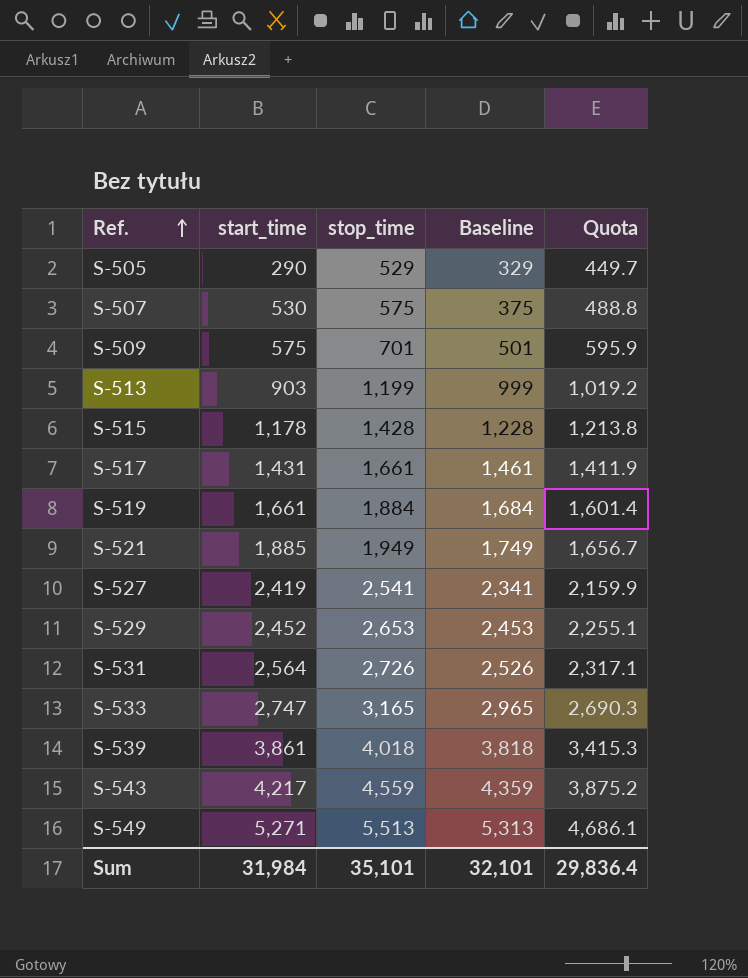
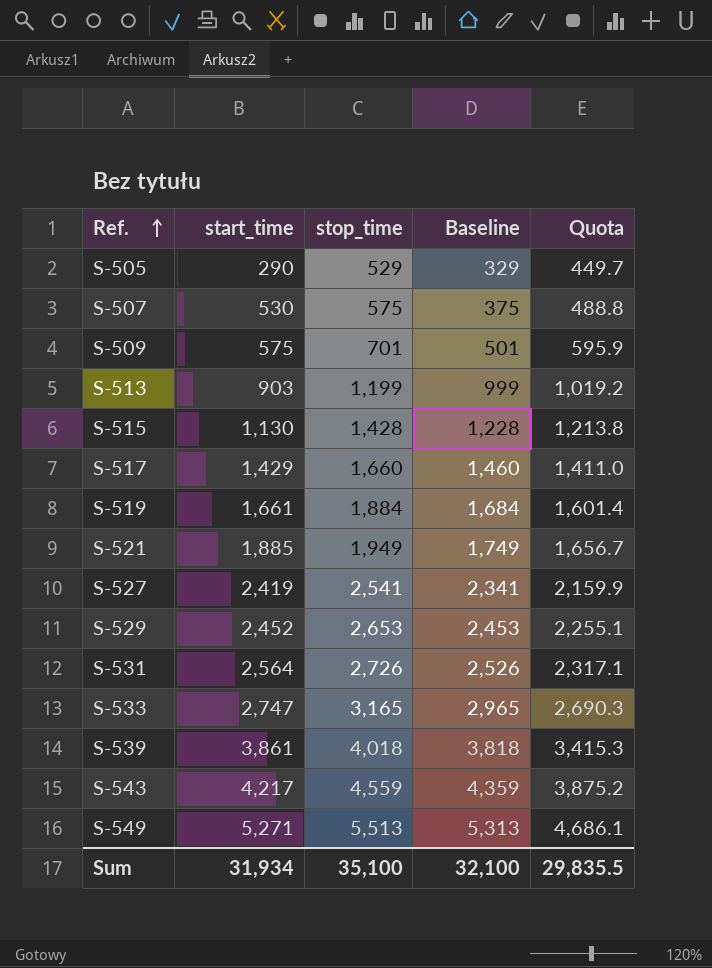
S-515 | start_time: 1,178 -> 1,130
S-517 | start_time: 1,431 -> 1,429
S-517 | stop_time: 1,661 -> 1,660
S-517 | Baseline: 1,461 -> 1,460
S-517 | Quota: 1,411.9 -> 1,411.0
Sum | start_time: 31,984 -> 31,934
Sum | stop_time: 35,101 -> 35,100
Sum | Baseline: 32,101 -> 32,100
Sum | Quota: 29,836.4 -> 29,835.5

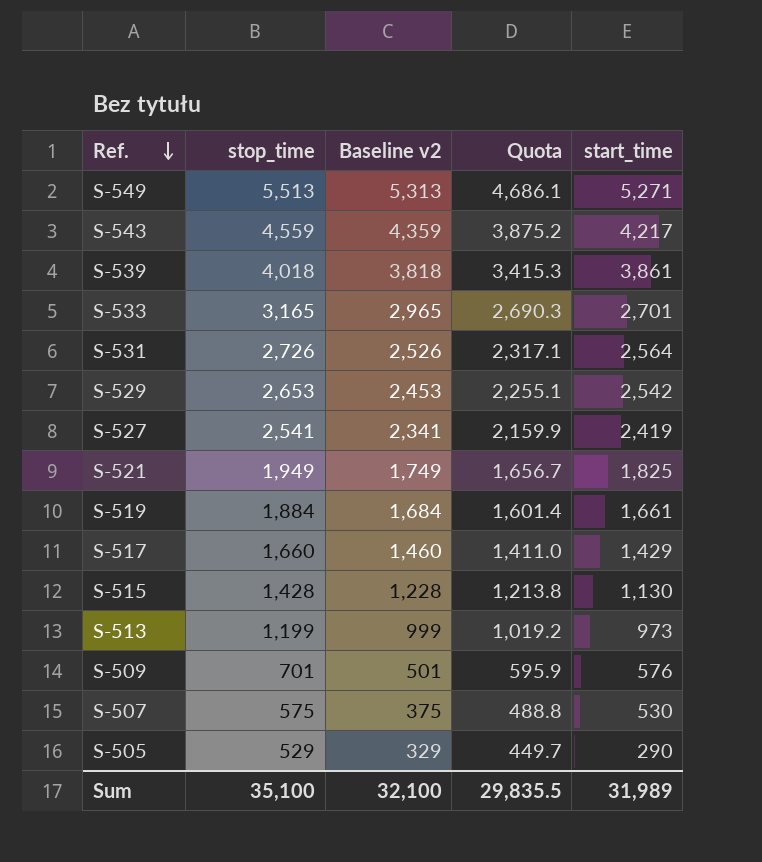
row order: Ref. ascending -> Ref. descending
column name: Baseline -> Baseline v2
column start_time | position: 2 -> 5
S-533 | start_time: 2,747 -> 2,701
S-529 | start_time: 2,452 -> 2,542
S-521 | start_time: 1,885 -> 1,825
S-513 | start_time: 903 -> 973
S-509 | start_time: 575 -> 576
Sum | start_time: 31,934 -> 31,989

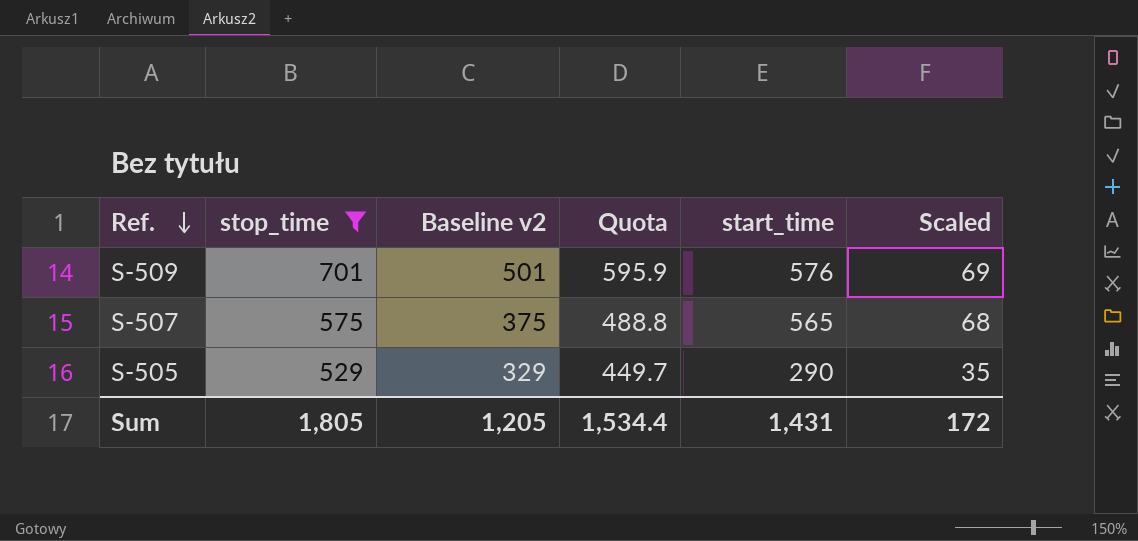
filter: none -> stop_time <= 701
column Scaled | formula: none -> [start_time] * 0.12
S-507 | start_time: 530 -> 565
Sum | stop_time: 35,100 -> 1,805
Sum | Baseline v2: 32,100 -> 1,205
Sum | Quota: 29,835.5 -> 1,534.4
Sum | start_time: 31,989 -> 1,431

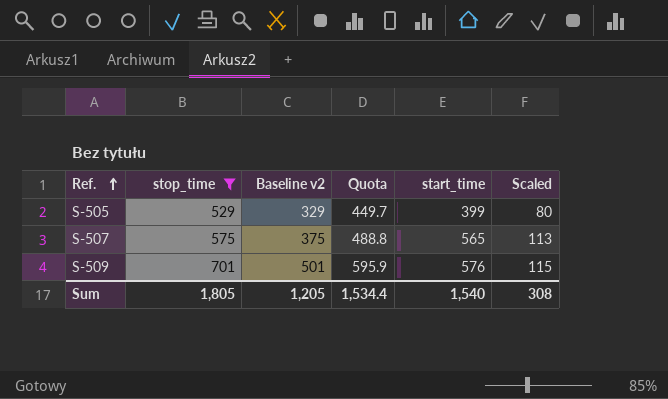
row order: Ref. descending -> Ref. ascending
column Scaled | formula: [start_time] * 0.12 -> [start_time] * 0.2
S-505 | start_time: 290 -> 399
Sum | start_time: 1,431 -> 1,540
Sum | Scaled: 172 -> 308

